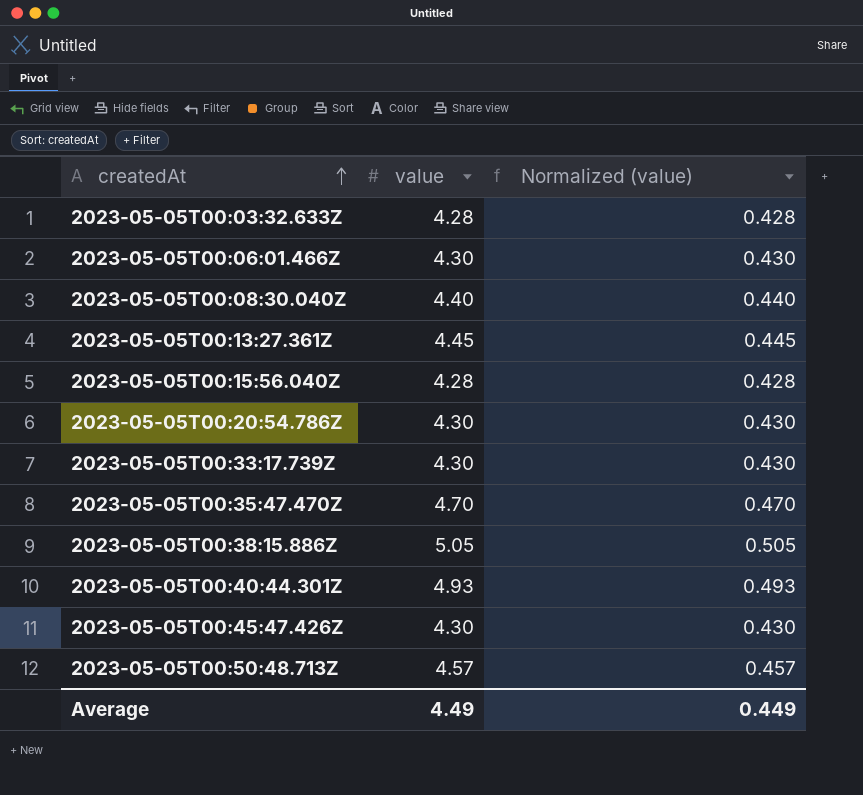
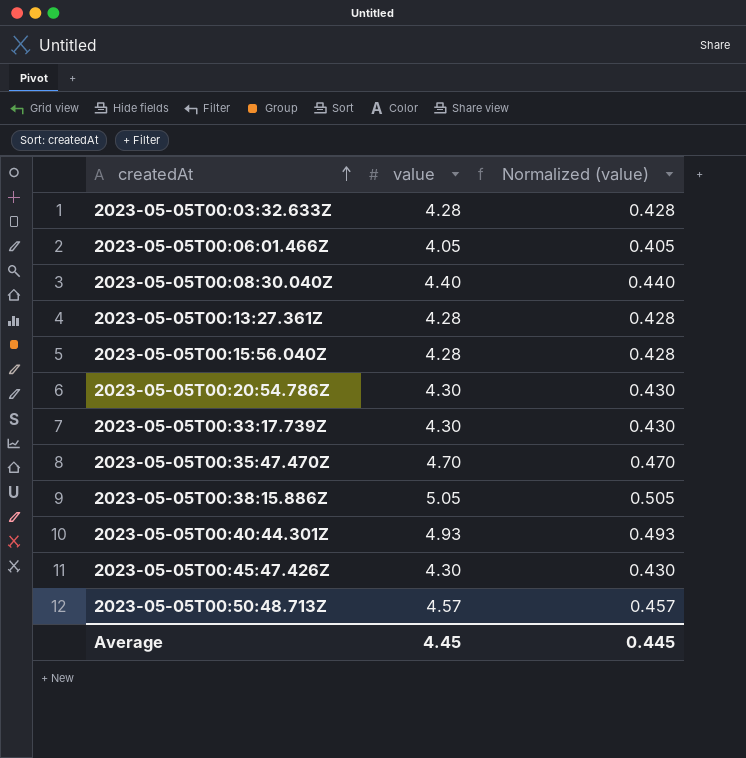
2023-05-05T00:06:01.466Z | value: 4.30 -> 4.05
2023-05-05T00:06:01.466Z | Normalized (value): 0.430 -> 0.405
2023-05-05T00:13:27.361Z | value: 4.45 -> 4.28
2023-05-05T00:13:27.361Z | Normalized (value): 0.445 -> 0.428
Average | value: 4.49 -> 4.45
Average | Normalized (value): 0.449 -> 0.445

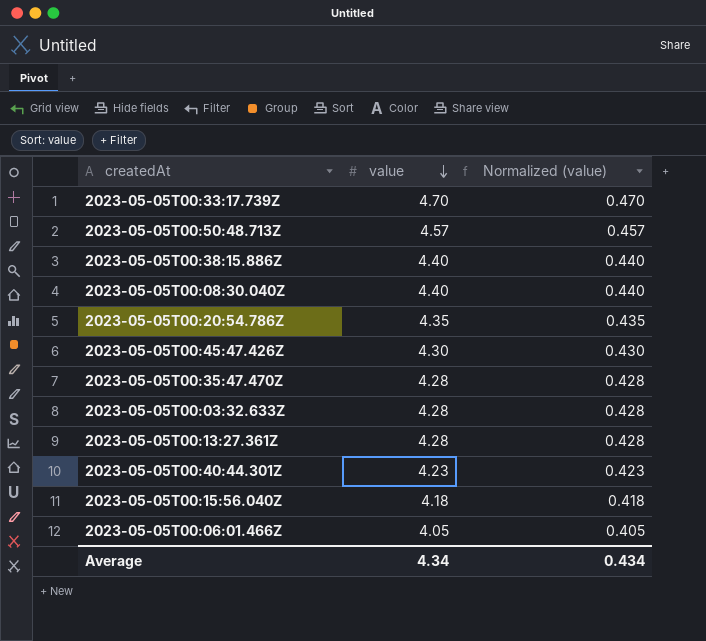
row order: createdAt ascending -> value descending
2023-05-05T00:33:17.739Z | value: 4.30 -> 4.70
2023-05-05T00:33:17.739Z | Normalized (value): 0.430 -> 0.470
2023-05-05T00:38:15.886Z | value: 5.05 -> 4.40
2023-05-05T00:38:15.886Z | Normalized (value): 0.505 -> 0.440
2023-05-05T00:20:54.786Z | value: 4.30 -> 4.35
2023-05-05T00:20:54.786Z | Normalized (value): 0.430 -> 0.435
2023-05-05T00:35:47.470Z | value: 4.70 -> 4.28
2023-05-05T00:35:47.470Z | Normalized (value): 0.470 -> 0.428
2023-05-05T00:40:44.301Z | value: 4.93 -> 4.23
2023-05-05T00:40:44.301Z | Normalized (value): 0.493 -> 0.423
2023-05-05T00:15:56.040Z | value: 4.28 -> 4.18
2023-05-05T00:15:56.040Z | Normalized (value): 0.428 -> 0.418
Average | value: 4.45 -> 4.34
Average | Normalized (value): 0.445 -> 0.434

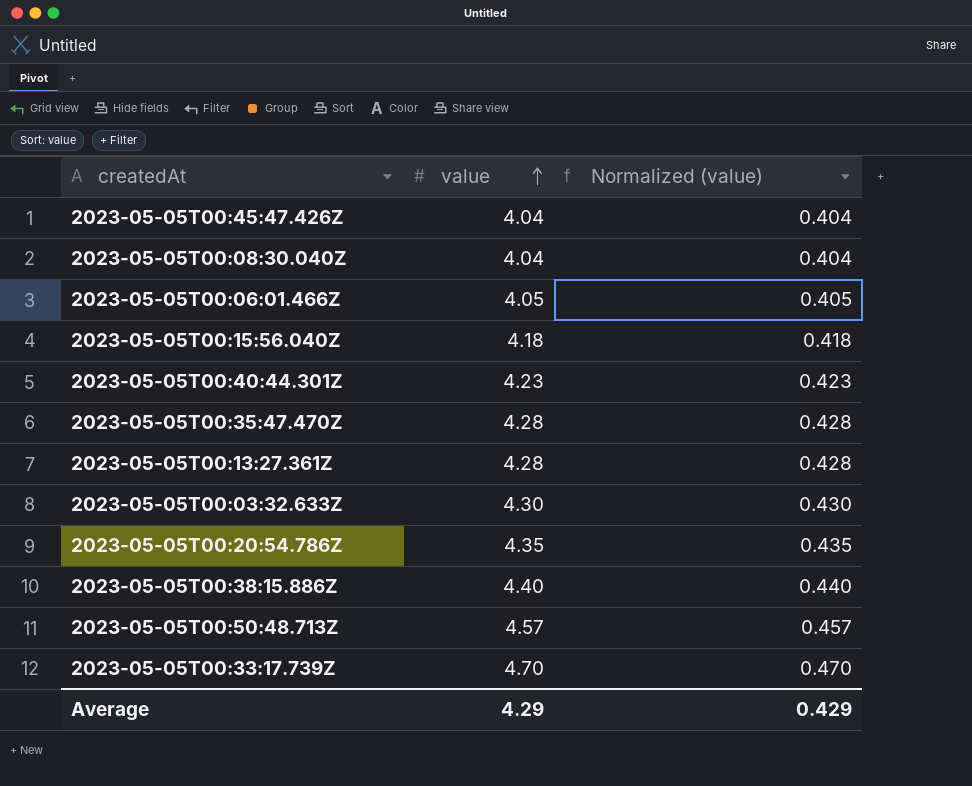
row order: value descending -> value ascending
2023-05-05T00:45:47.426Z | value: 4.30 -> 4.04
2023-05-05T00:45:47.426Z | Normalized (value): 0.430 -> 0.404
2023-05-05T00:08:30.040Z | value: 4.40 -> 4.04
2023-05-05T00:08:30.040Z | Normalized (value): 0.440 -> 0.404
2023-05-05T00:03:32.633Z | value: 4.28 -> 4.30
2023-05-05T00:03:32.633Z | Normalized (value): 0.428 -> 0.430
Average | value: 4.34 -> 4.29
Average | Normalized (value): 0.434 -> 0.429

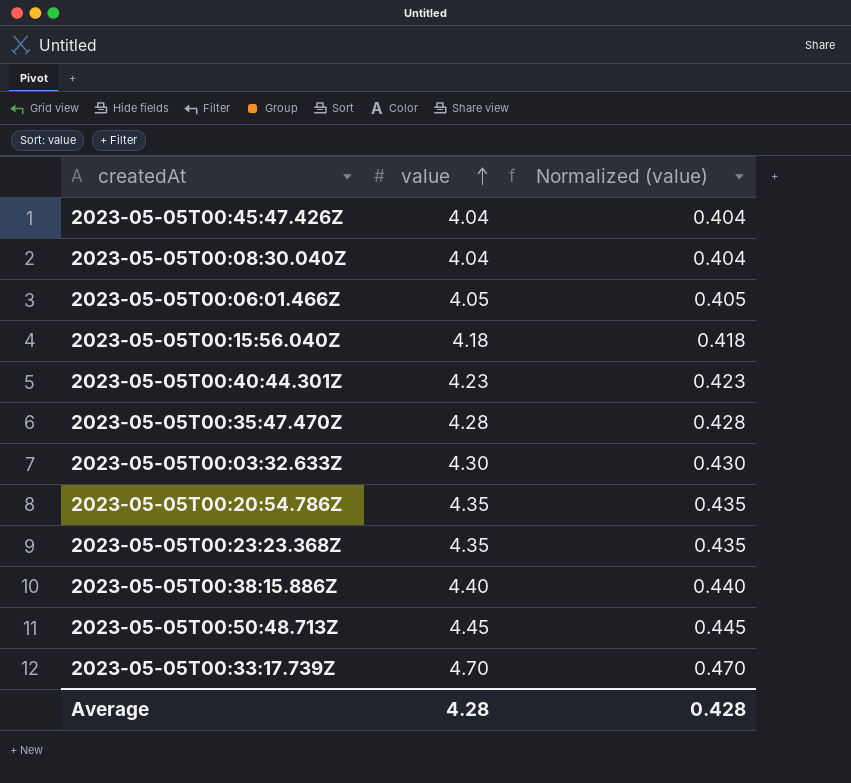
row 2023-05-05T00:13:27.361Z: 4.28 | 0.428 -> none
row 2023-05-05T00:23:23.368Z: none -> 4.35 | 0.435
2023-05-05T00:50:48.713Z | value: 4.57 -> 4.45
2023-05-05T00:50:48.713Z | Normalized (value): 0.457 -> 0.445
Average | value: 4.29 -> 4.28
Average | Normalized (value): 0.429 -> 0.428

